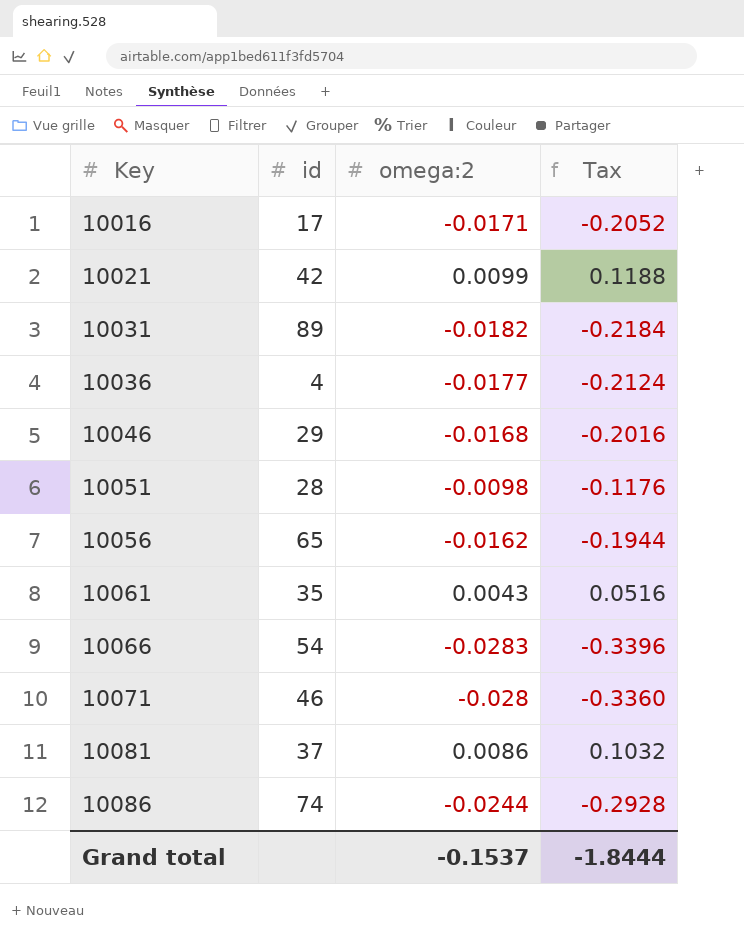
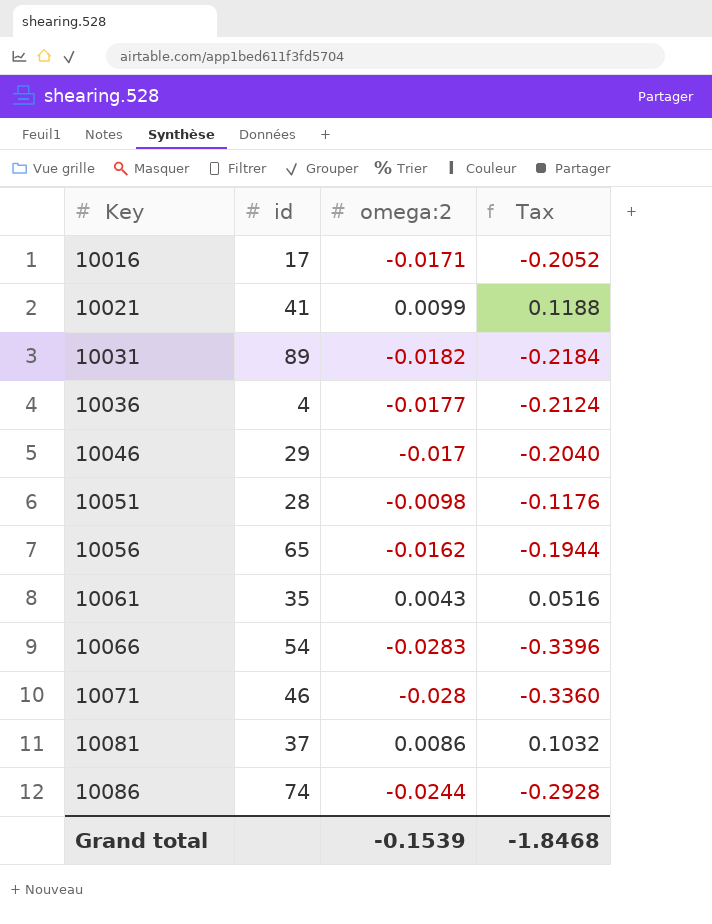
10021 | id: 42 -> 41
10046 | omega:2: -0.0168 -> -0.017
10046 | Tax: -0.2016 -> -0.2040
Grand total | omega:2: -0.1537 -> -0.1539
Grand total | Tax: -1.8444 -> -1.8468

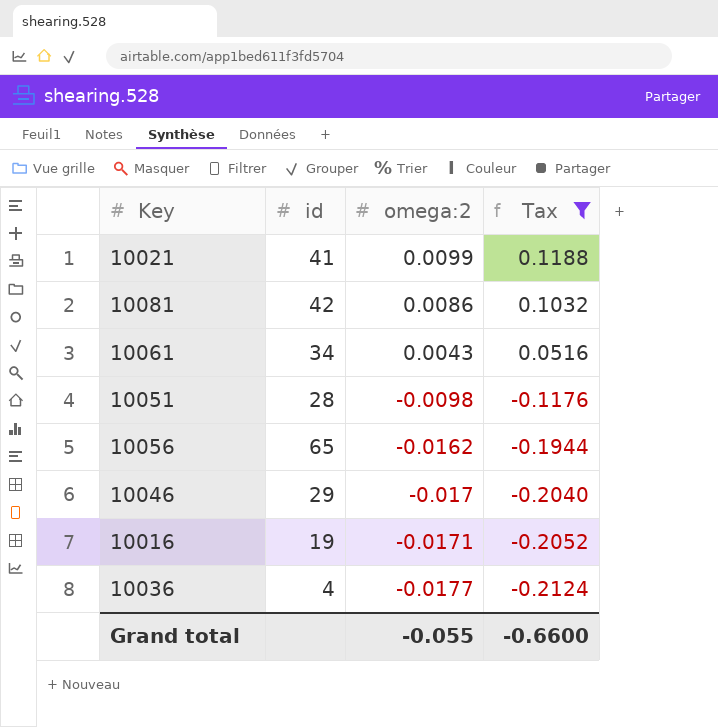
filter: none -> Tax >= -0.2124
row order: Key ascending -> omega:2 descending
10081 | id: 37 -> 42
10061 | id: 35 -> 34
10016 | id: 17 -> 19
Grand total | omega:2: -0.1539 -> -0.055
Grand total | Tax: -1.8468 -> -0.6600

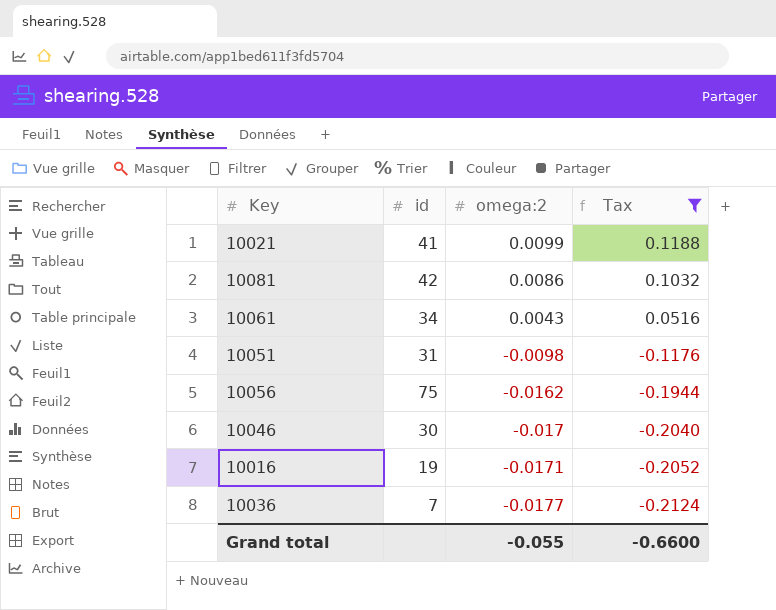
10051 | id: 28 -> 31
10056 | id: 65 -> 75
10046 | id: 29 -> 30
10036 | id: 4 -> 7

